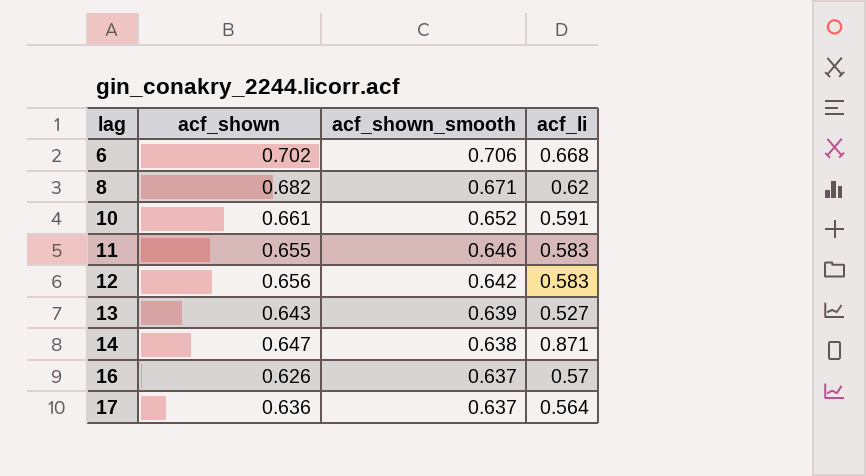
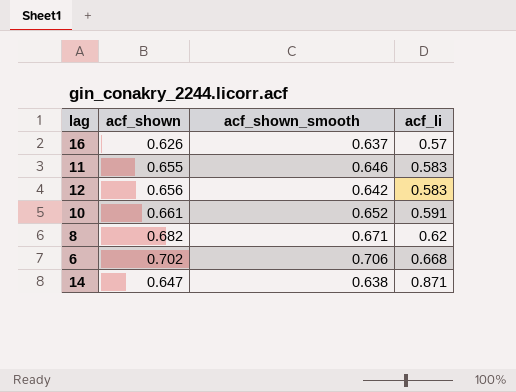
row order: lag ascending -> acf_li ascending
row 13: 0.643 | 0.639 | 0.527 -> none
row 17: 0.636 | 0.637 | 0.564 -> none

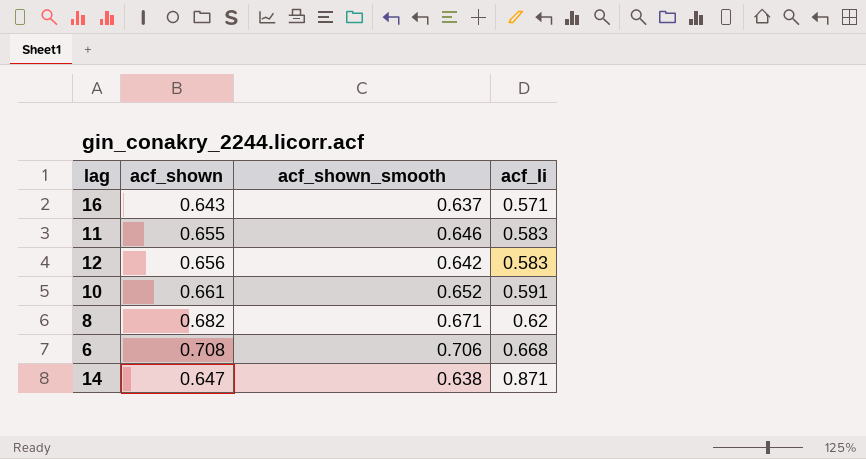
16 | acf_shown: 0.626 -> 0.643
16 | acf_li: 0.57 -> 0.571
6 | acf_shown: 0.702 -> 0.708

